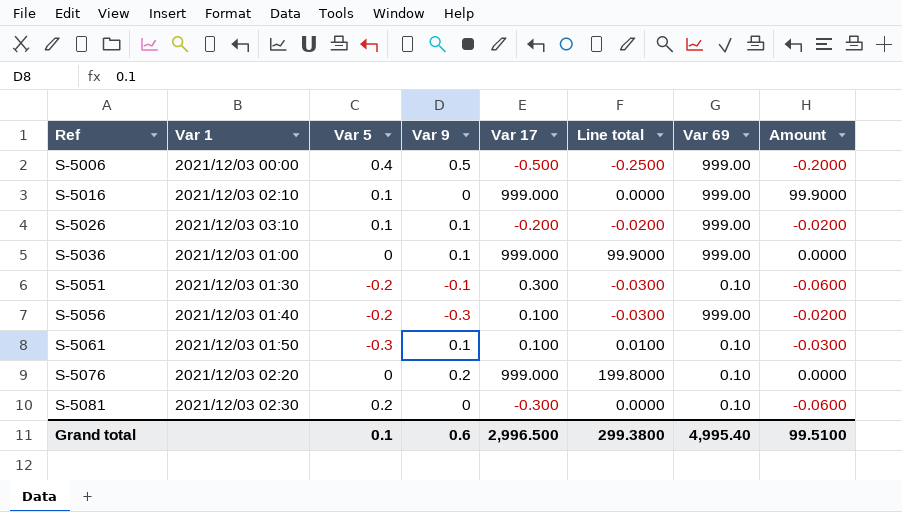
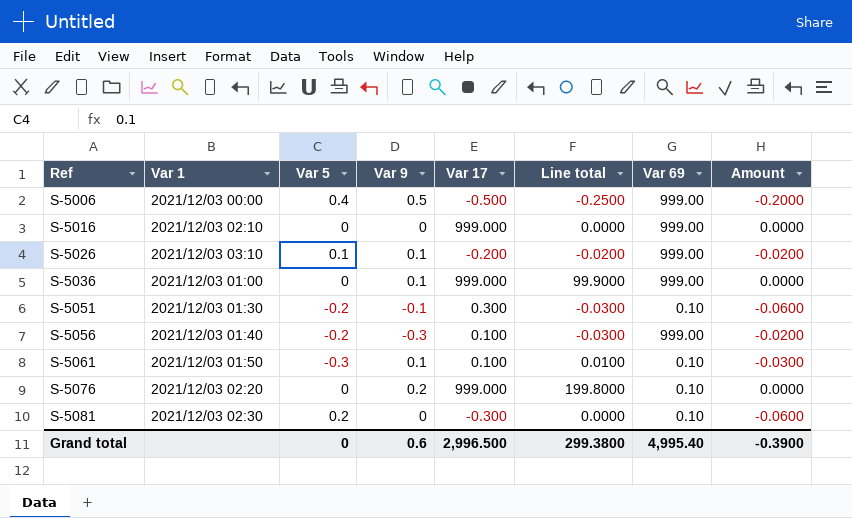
S-5016 | Var 5: 0.1 -> 0
S-5016 | Amount: 99.9000 -> 0.0000
Grand total | Var 5: 0.1 -> 0
Grand total | Amount: 99.5100 -> -0.3900

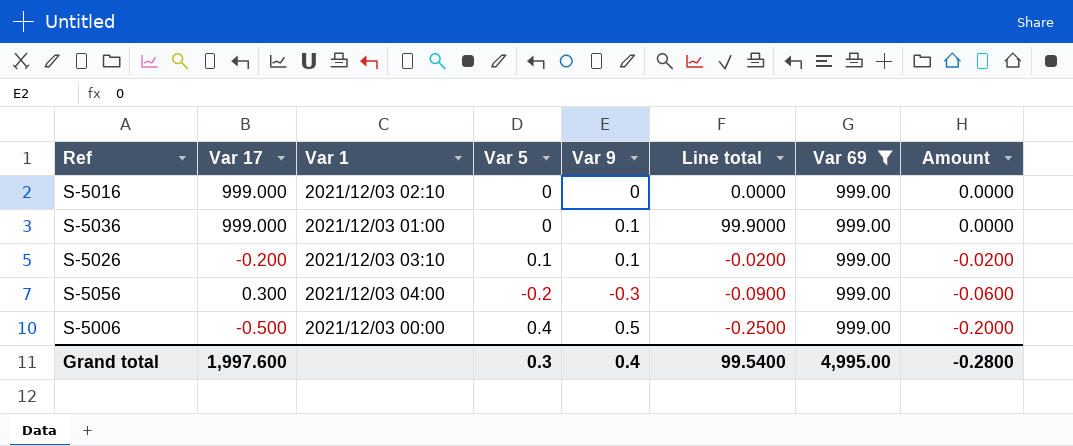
filter: none -> Var 69 = 999.00
row order: Ref ascending -> Amount descending
column Var 17 | position: 5 -> 2
S-5056 | Var 17: 0.100 -> 0.300
S-5056 | Var 1: 2021/12/03 01:40 -> 2021/12/03 04:00
S-5056 | Line total: -0.0300 -> -0.0900
S-5056 | Amount: -0.0200 -> -0.0600
Grand total | Var 17: 2,996.500 -> 1,997.600
Grand total | Var 5: 0 -> 0.3
Grand total | Var 9: 0.6 -> 0.4
Grand total | Line total: 299.3800 -> 99.5400
Grand total | Var 69: 4,995.40 -> 4,995.00
Grand total | Amount: -0.3900 -> -0.2800

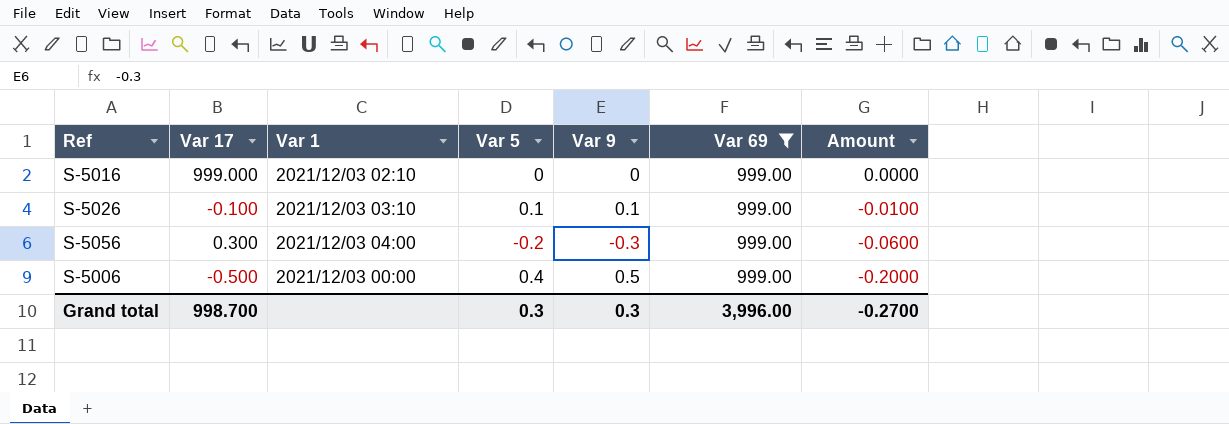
column Line total | formula: [Var 17] * [Var 9] -> none
row S-5036: 999.000 | 2021/12/03 01:00 | 0 | 0.1 | 99.9000 | 999.00 | 0.0000 -> none
S-5026 | Var 17: -0.200 -> -0.100
S-5026 | Amount: -0.0200 -> -0.0100
Grand total | Var 17: 1,997.600 -> 998.700
Grand total | Var 9: 0.4 -> 0.3
Grand total | Var 69: 4,995.00 -> 3,996.00
Grand total | Amount: -0.2800 -> -0.2700

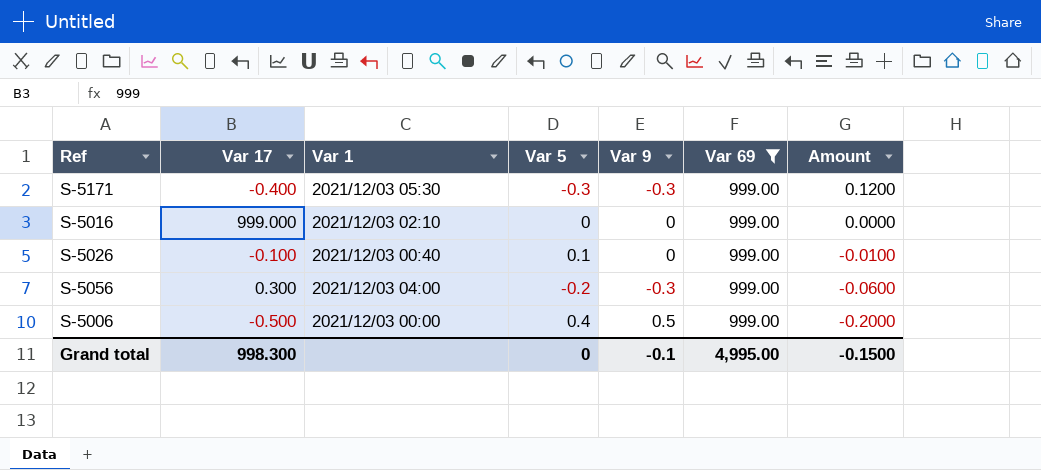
row S-5171: none -> -0.400 | 2021/12/03 05:30 | -0.3 | -0.3 | 999.00 | 0.1200
S-5026 | Var 1: 2021/12/03 03:10 -> 2021/12/03 00:40
S-5026 | Var 9: 0.1 -> 0
Grand total | Var 17: 998.700 -> 998.300
Grand total | Var 5: 0.3 -> 0
Grand total | Var 9: 0.3 -> -0.1
Grand total | Var 69: 3,996.00 -> 4,995.00
Grand total | Amount: -0.2700 -> -0.1500

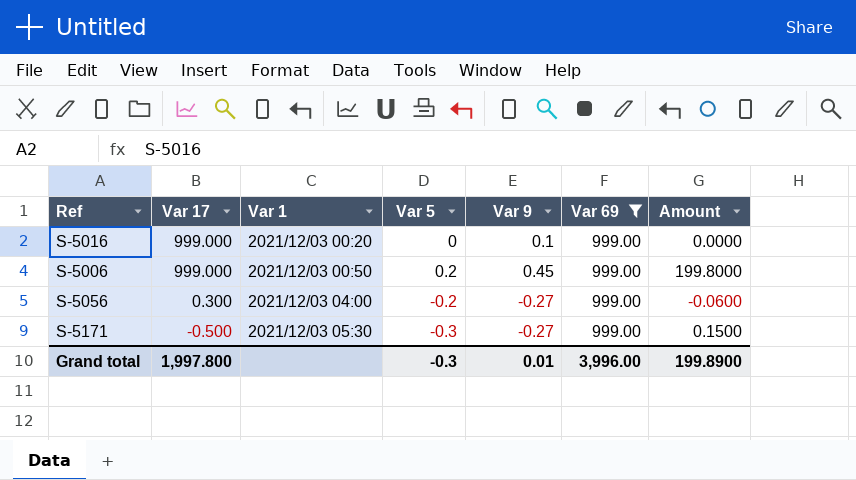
row order: Amount descending -> Var 17 descending
row S-5026: -0.100 | 2021/12/03 00:40 | 0.1 | 0 | 999.00 | -0.0100 -> none
S-5016 | Var 1: 2021/12/03 02:10 -> 2021/12/03 00:20
S-5016 | Var 9: 0 -> 0.1
S-5006 | Var 17: -0.500 -> 999.000
S-5006 | Var 1: 2021/12/03 00:00 -> 2021/12/03 00:50
S-5006 | Var 5: 0.4 -> 0.2
S-5006 | Var 9: 0.5 -> 0.45
S-5006 | Amount: -0.2000 -> 199.8000
S-5056 | Var 9: -0.3 -> -0.27
S-5171 | Var 17: -0.400 -> -0.500
S-5171 | Var 9: -0.3 -> -0.27
S-5171 | Amount: 0.1200 -> 0.1500
Grand total | Var 17: 998.300 -> 1,997.800
Grand total | Var 5: 0 -> -0.3
Grand total | Var 9: -0.1 -> 0.01
Grand total | Var 69: 4,995.00 -> 3,996.00
Grand total | Amount: -0.1500 -> 199.8900

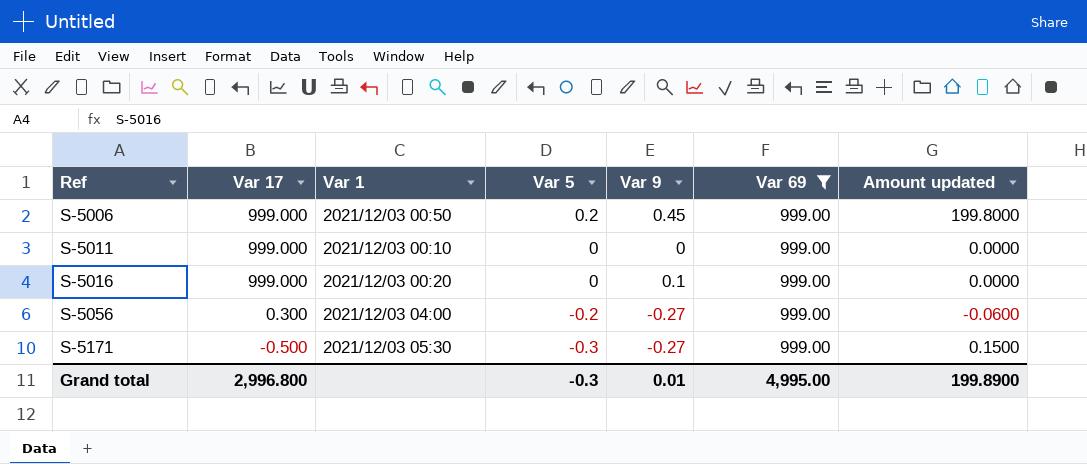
row order: Var 17 descending -> Ref ascending
column name: Amount -> Amount updated
row S-5011: none -> 999.000 | 2021/12/03 00:10 | 0 | 0 | 999.00 | 0.0000
Grand total | Var 17: 1,997.800 -> 2,996.800
Grand total | Var 69: 3,996.00 -> 4,995.00

